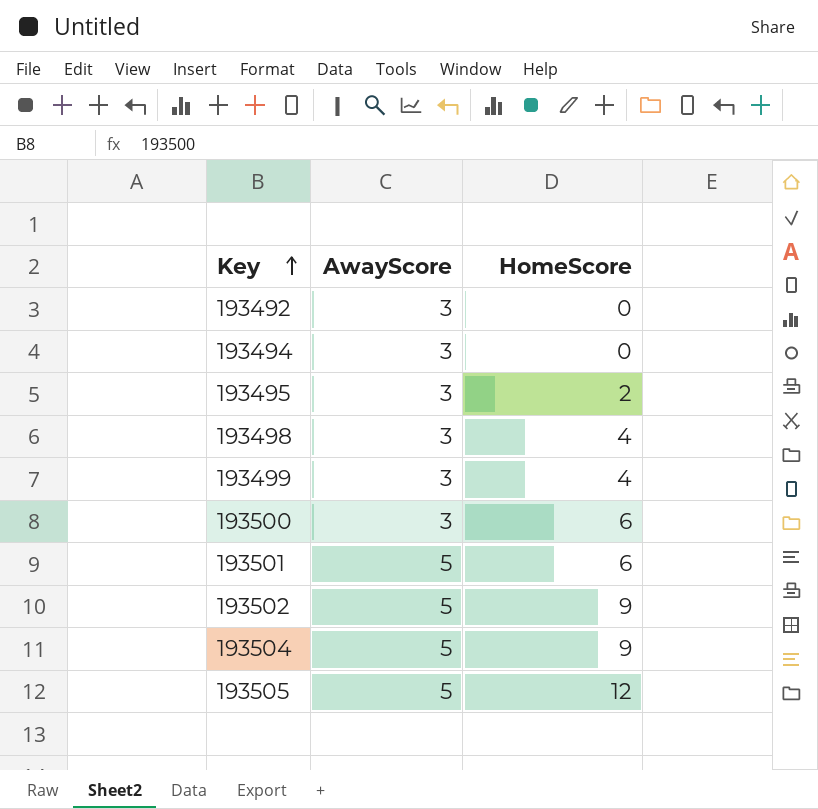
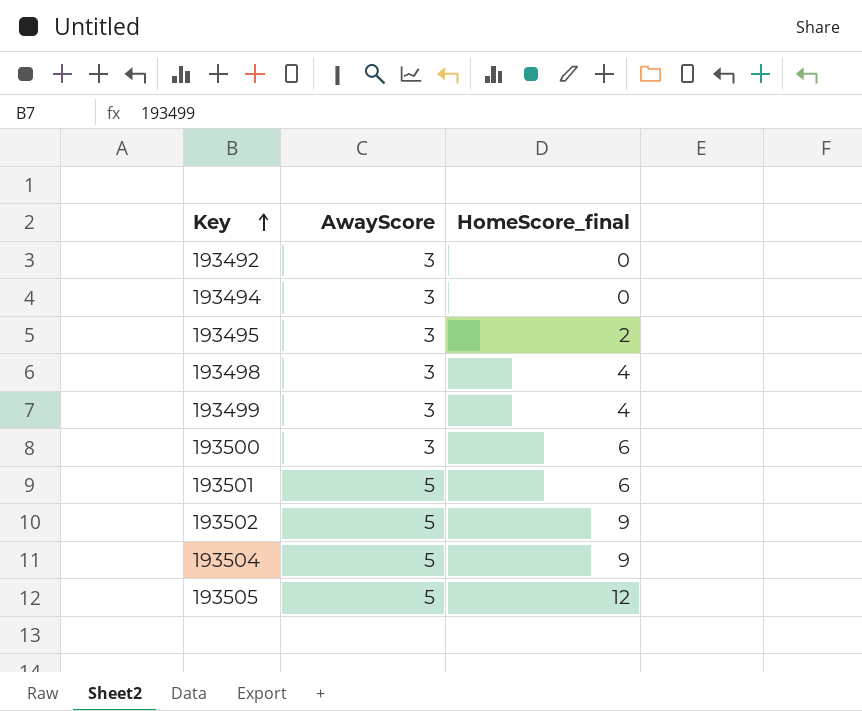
column name: HomeScore -> HomeScore_final

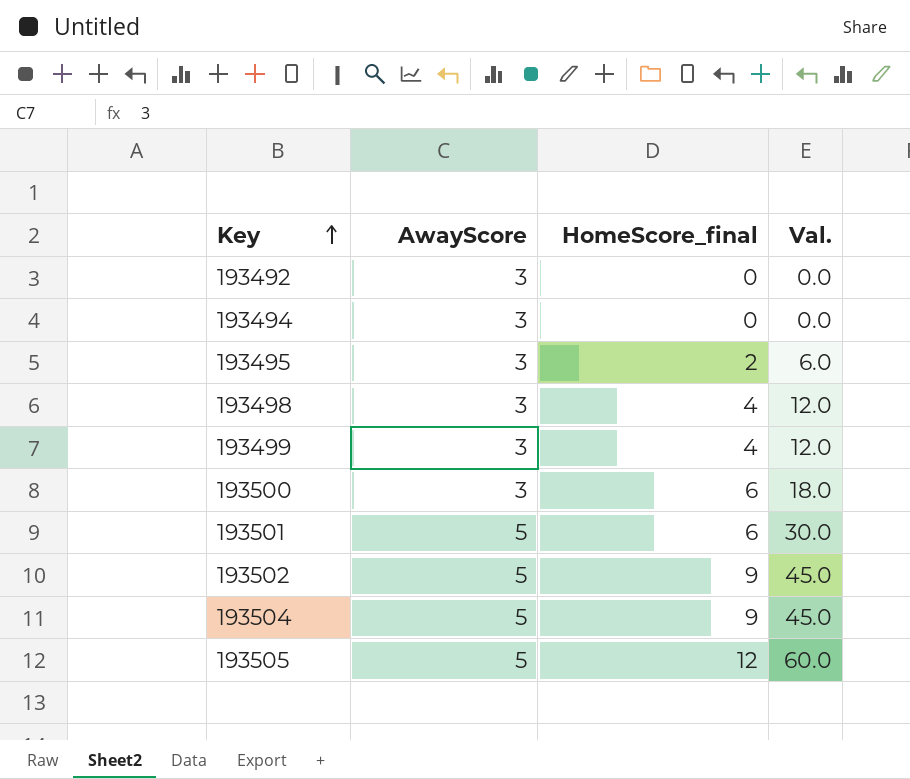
column Val. | formula: none -> [AwayScore] * [HomeScore_final]

